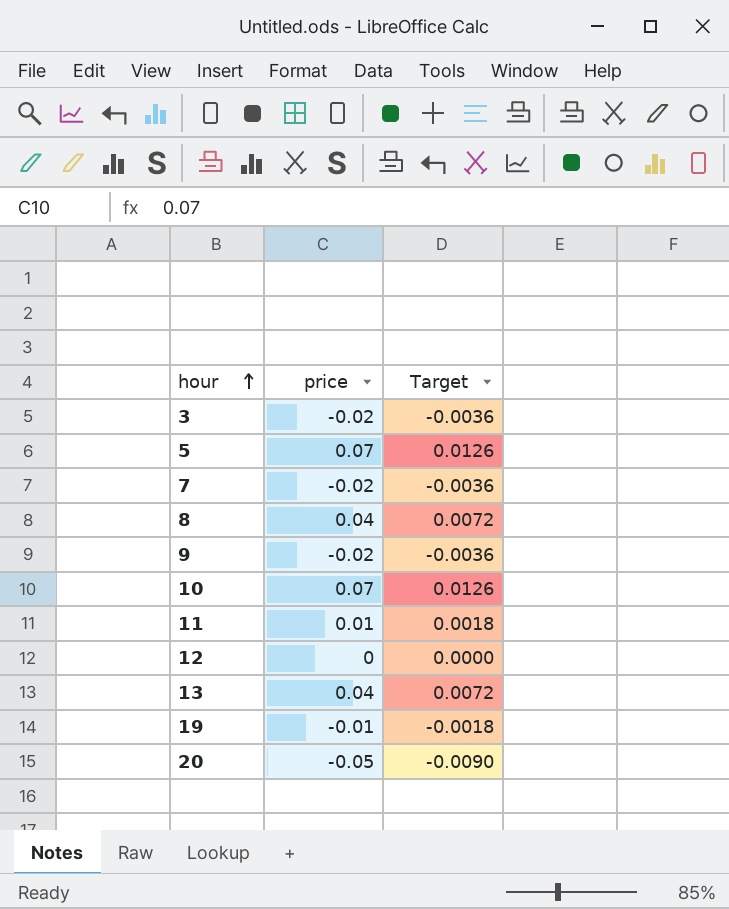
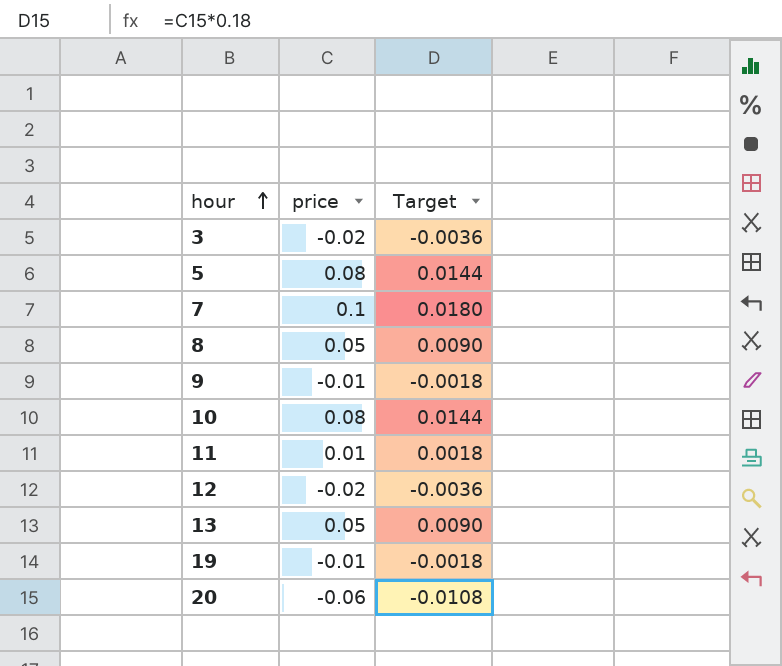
5 | price: 0.07 -> 0.08
5 | Target: 0.0126 -> 0.0144
7 | price: -0.02 -> 0.1
7 | Target: -0.0036 -> 0.0180
8 | price: 0.04 -> 0.05
8 | Target: 0.0072 -> 0.0090
9 | price: -0.02 -> -0.01
9 | Target: -0.0036 -> -0.0018
10 | price: 0.07 -> 0.08
10 | Target: 0.0126 -> 0.0144
12 | price: 0 -> -0.02
12 | Target: 0.0000 -> -0.0036
13 | price: 0.04 -> 0.05
13 | Target: 0.0072 -> 0.0090
20 | price: -0.05 -> -0.06
20 | Target: -0.0090 -> -0.0108

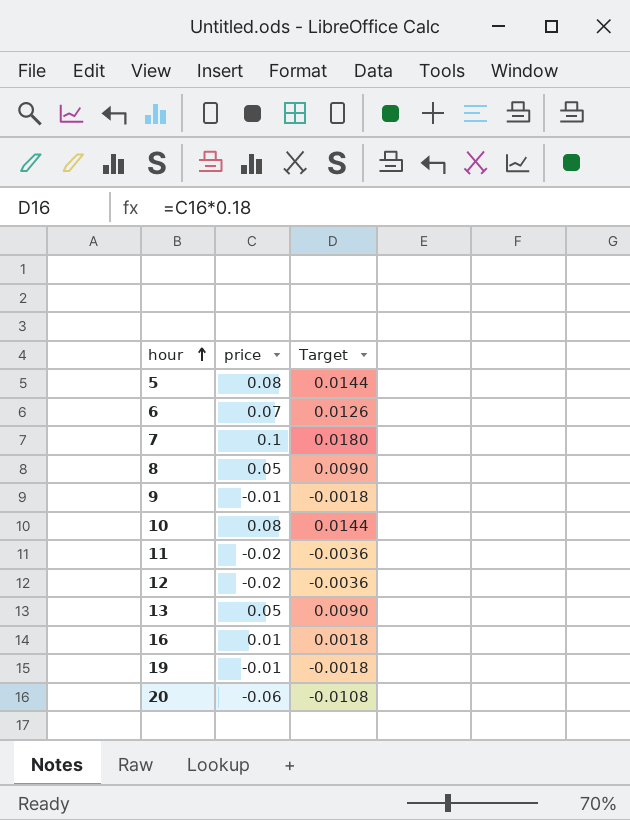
row 3: -0.02 | -0.0036 -> none
row 6: none -> 0.07 | 0.0126
11 | price: 0.01 -> -0.02
11 | Target: 0.0018 -> -0.0036
row 16: none -> 0.01 | 0.0018

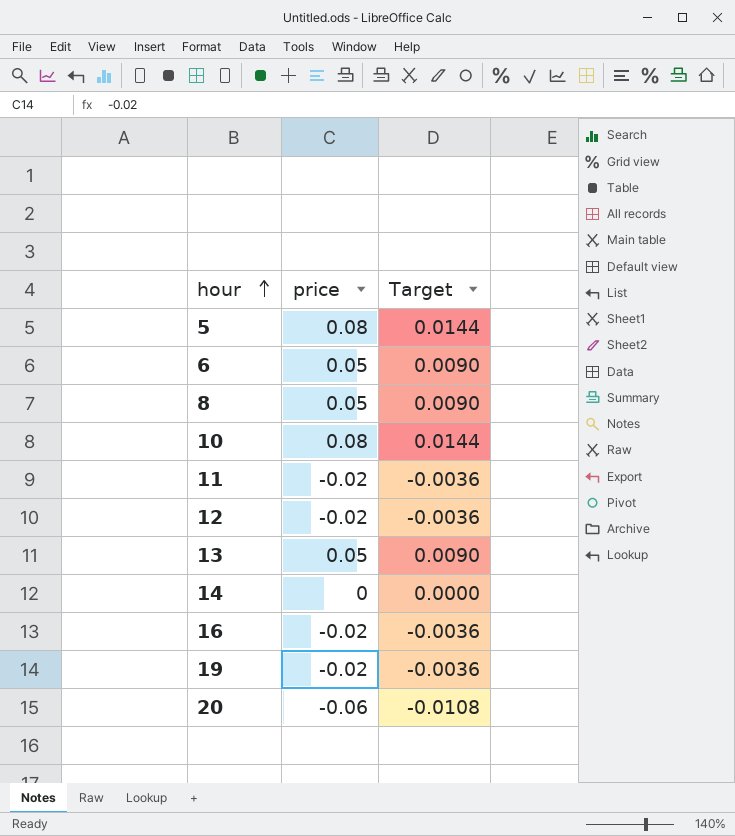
row 7: 0.1 | 0.0180 -> none
row 9: -0.01 | -0.0018 -> none
6 | price: 0.07 -> 0.05
6 | Target: 0.0126 -> 0.0090
row 14: none -> 0 | 0.0000
16 | price: 0.01 -> -0.02
16 | Target: 0.0018 -> -0.0036
19 | price: -0.01 -> -0.02
19 | Target: -0.0018 -> -0.0036

